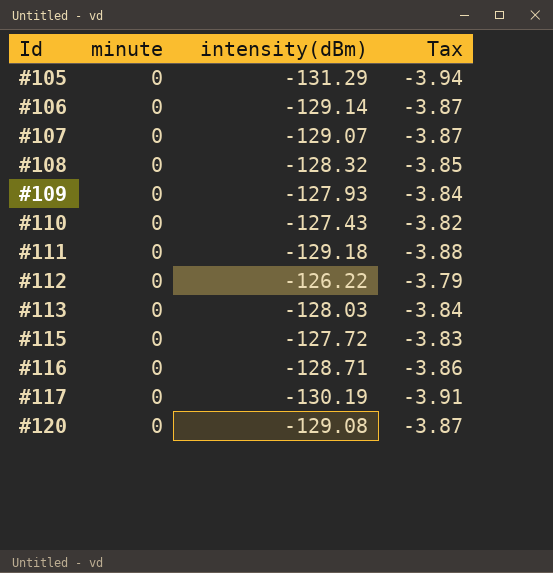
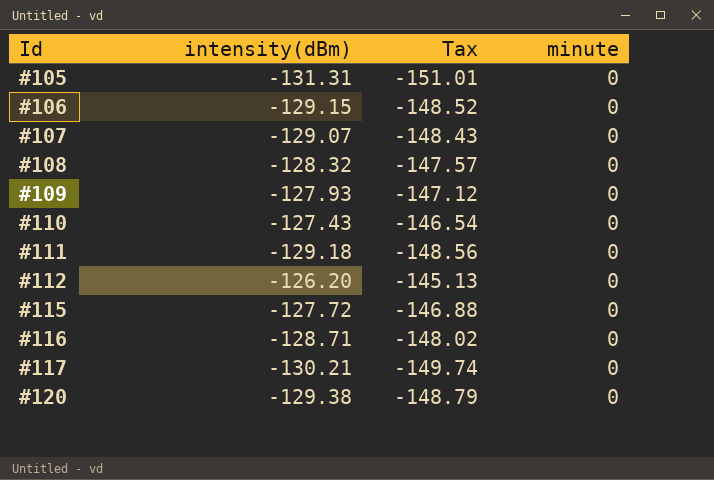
column Tax | formula: [intensity(dBm)] * 0.03 -> [intensity(dBm)] * 1.15
column minute | position: 2 -> 4
row #113: 0 | -128.03 | -3.84 -> none
#105 | intensity(dBm): -131.29 -> -131.31
#106 | intensity(dBm): -129.14 -> -129.15
#112 | intensity(dBm): -126.22 -> -126.20
#117 | intensity(dBm): -130.19 -> -130.21
#120 | intensity(dBm): -129.08 -> -129.38

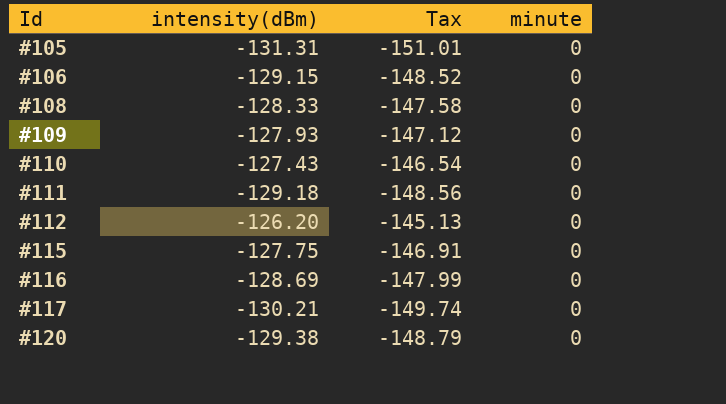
row #107: -129.07 | -148.43 | 0 -> none
#108 | intensity(dBm): -128.32 -> -128.33
#108 | Tax: -147.57 -> -147.58
#115 | intensity(dBm): -127.72 -> -127.75
#115 | Tax: -146.88 -> -146.91
#116 | intensity(dBm): -128.71 -> -128.69
#116 | Tax: -148.02 -> -147.99

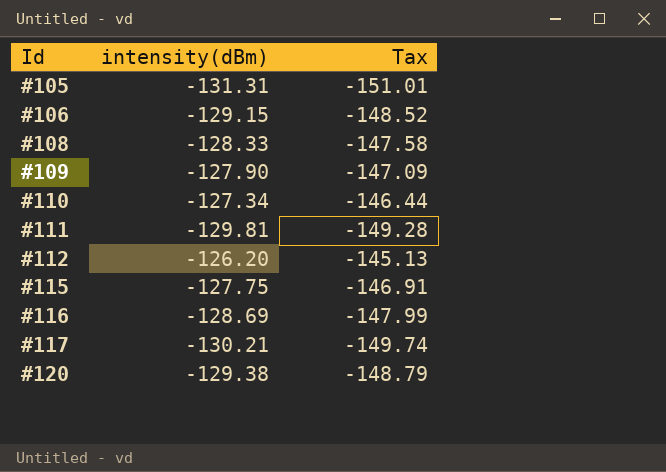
column minute | position: 4 -> none
#109 | intensity(dBm): -127.93 -> -127.90
#109 | Tax: -147.12 -> -147.09
#110 | intensity(dBm): -127.43 -> -127.34
#110 | Tax: -146.54 -> -146.44
#111 | intensity(dBm): -129.18 -> -129.81
#111 | Tax: -148.56 -> -149.28

